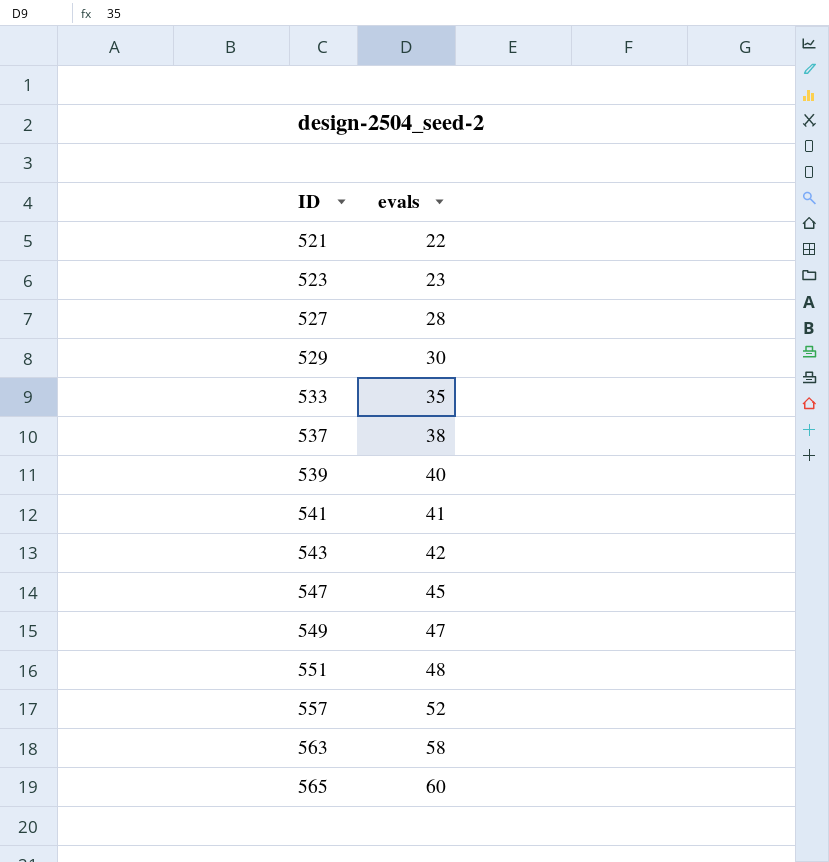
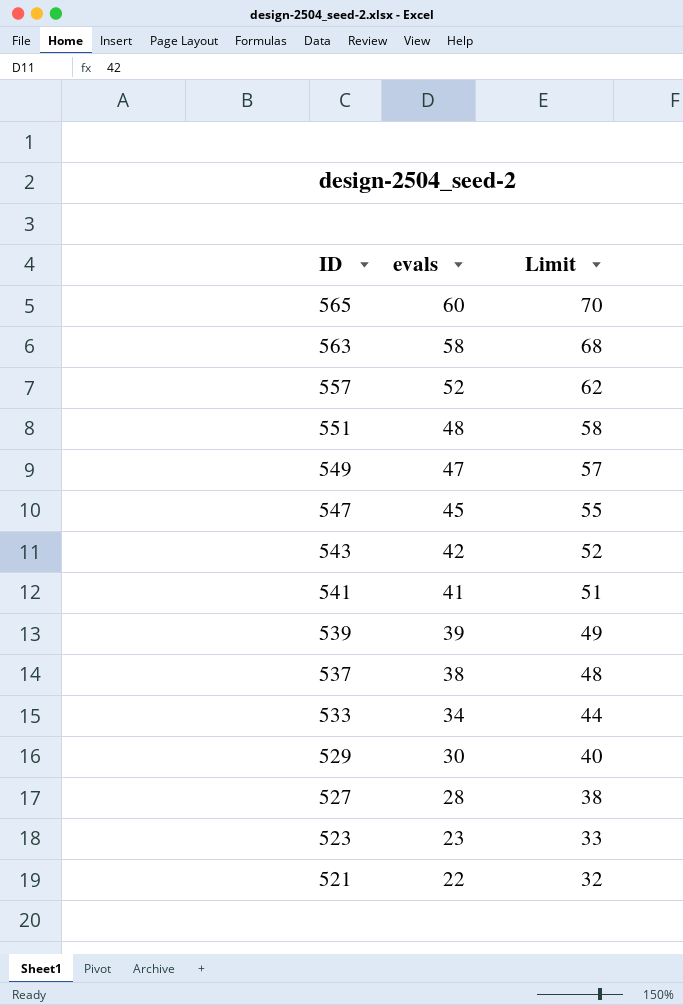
row order: ID ascending -> ID descending
column Limit | formula: none -> [evals] + 10
539 | evals: 40 -> 39
533 | evals: 35 -> 34

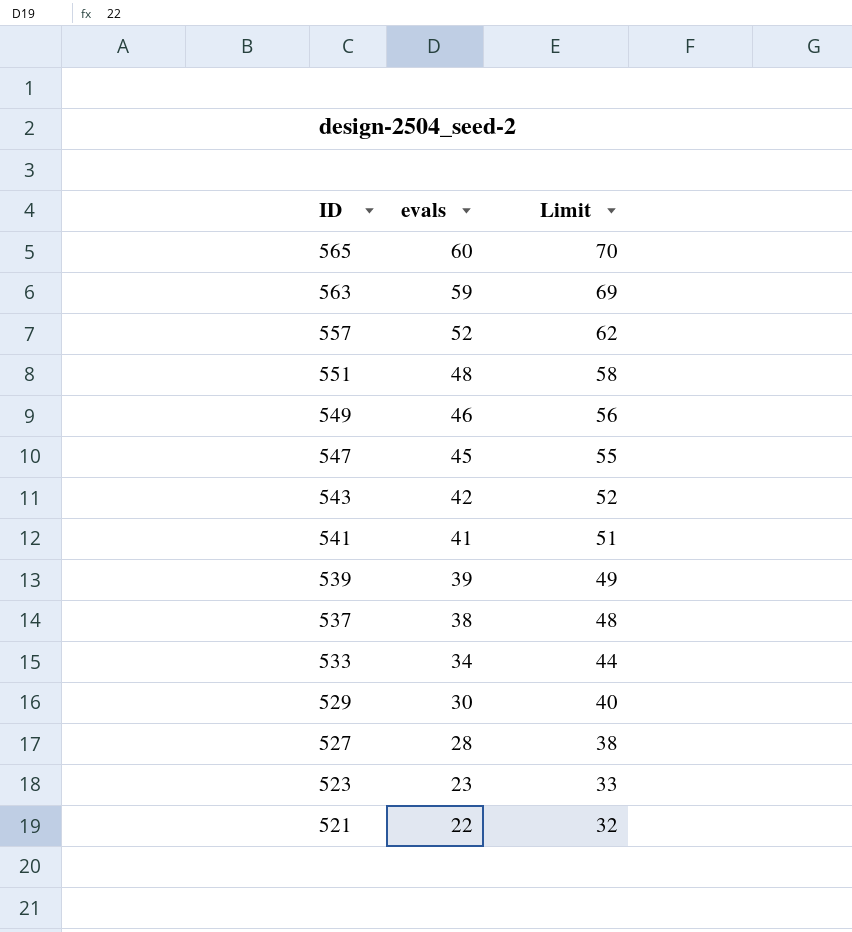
563 | evals: 58 -> 59
563 | Limit: 68 -> 69
549 | evals: 47 -> 46
549 | Limit: 57 -> 56

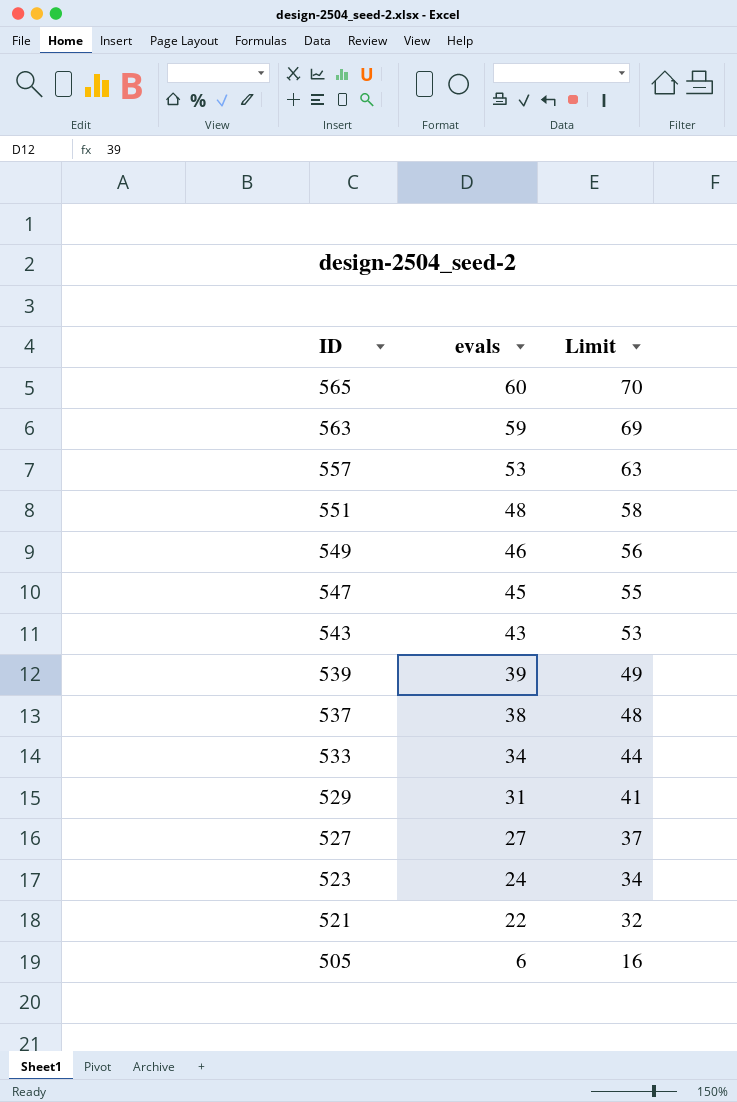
row 541: 41 | 51 -> none
557 | evals: 52 -> 53
557 | Limit: 62 -> 63
543 | evals: 42 -> 43
543 | Limit: 52 -> 53
529 | evals: 30 -> 31
529 | Limit: 40 -> 41
527 | evals: 28 -> 27
527 | Limit: 38 -> 37
523 | evals: 23 -> 24
523 | Limit: 33 -> 34
row 505: none -> 6 | 16

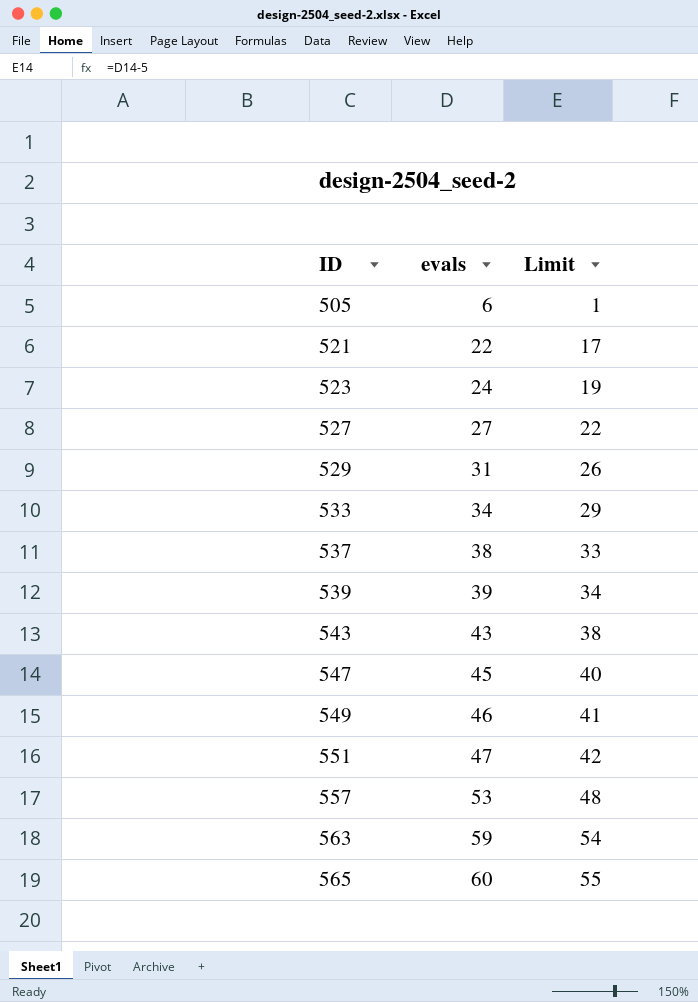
row order: ID descending -> ID ascending
column Limit | formula: [evals] + 10 -> [evals] - 5
551 | evals: 48 -> 47

